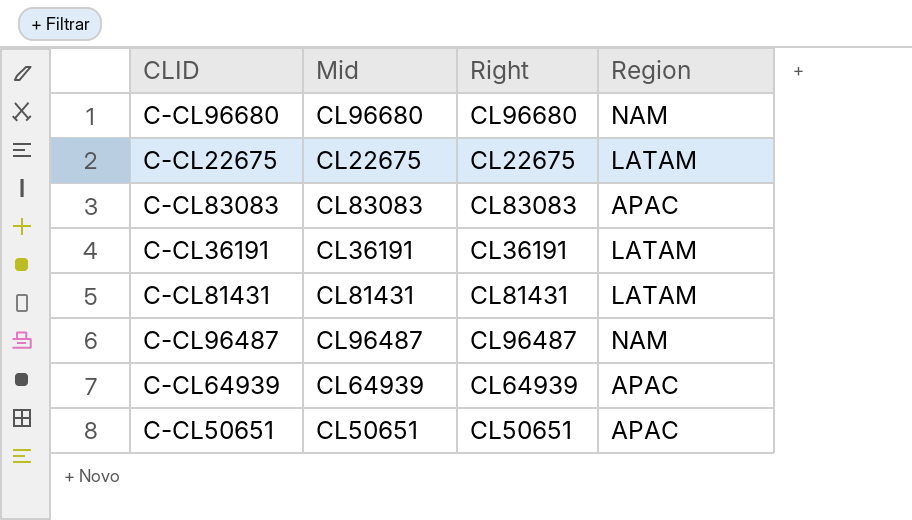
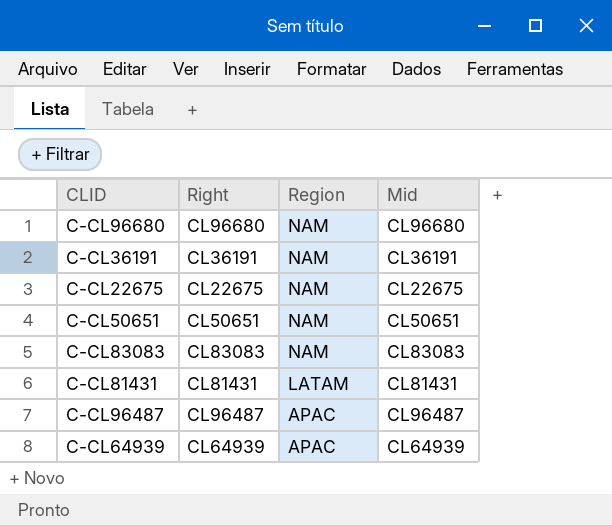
row order: none -> Region descending
column Mid | position: 2 -> 4
C-CL36191 | Region: LATAM -> NAM
C-CL22675 | Region: LATAM -> NAM
C-CL50651 | Region: APAC -> NAM
C-CL83083 | Region: APAC -> NAM
C-CL96487 | Region: NAM -> APAC

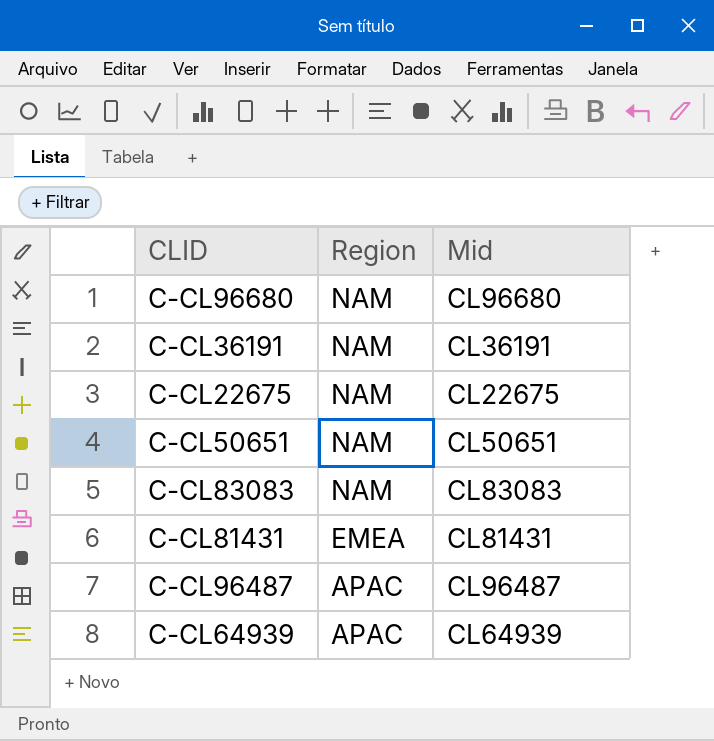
column Right | position: 2 -> none
C-CL81431 | Region: LATAM -> EMEA

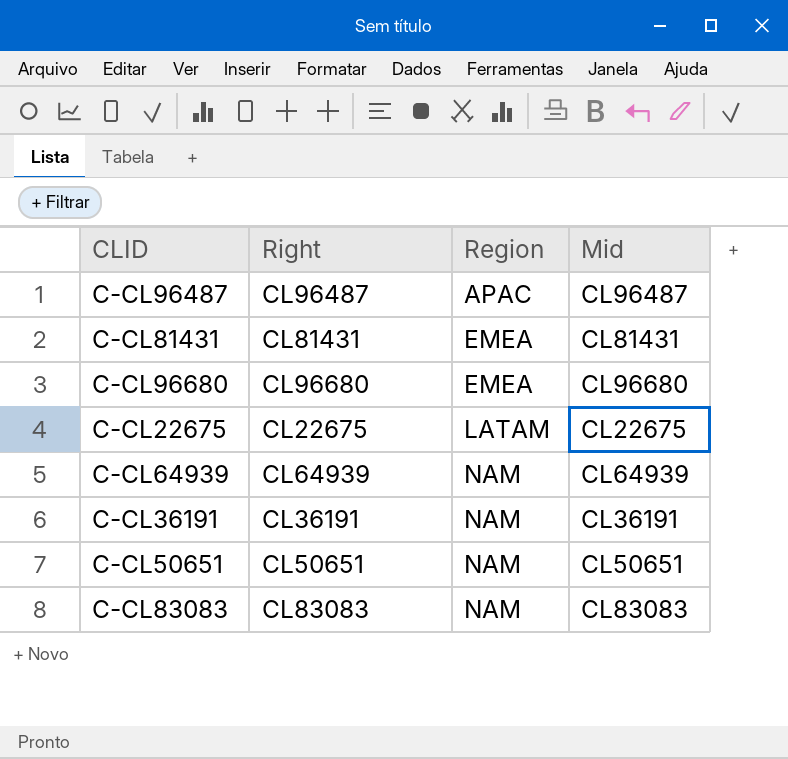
row order: Region descending -> Region ascending
column Right | position: none -> 2
C-CL96680 | Region: NAM -> EMEA
C-CL22675 | Region: NAM -> LATAM
C-CL64939 | Region: APAC -> NAM

